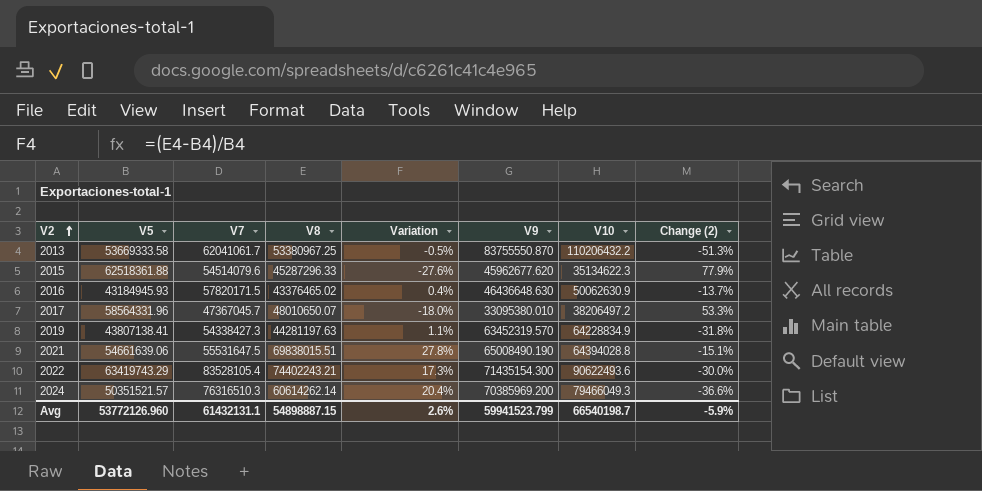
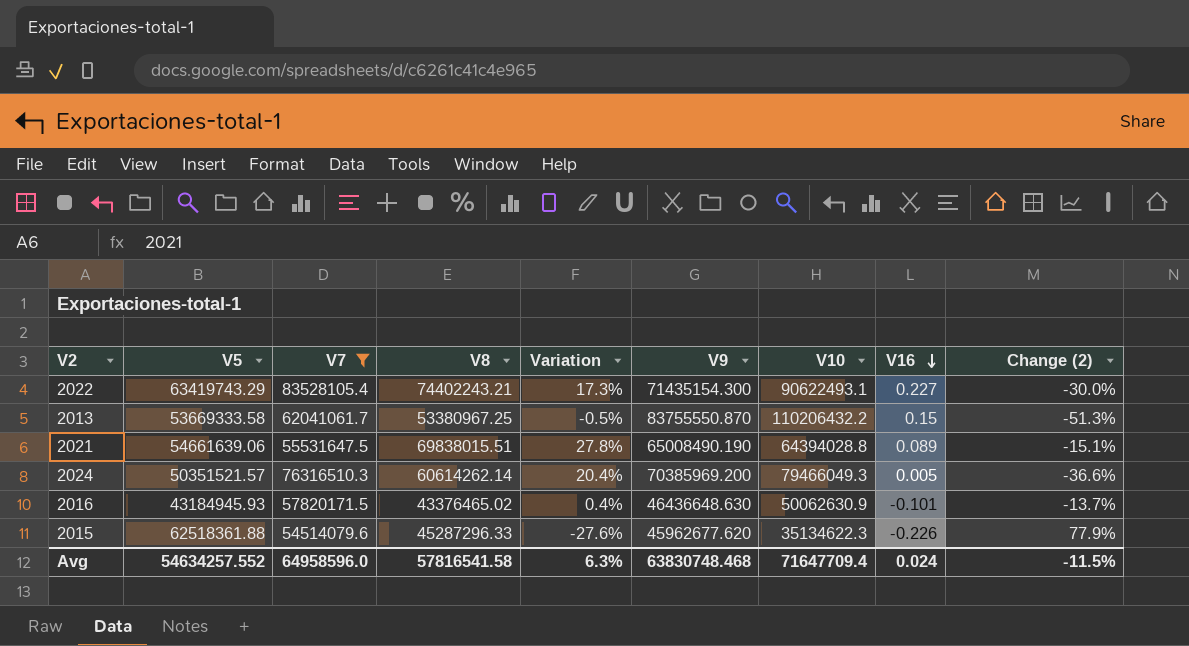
filter: none -> V7 >= 54514079.6
row order: V2 ascending -> V16 descending
column V16 | position: none -> 8
2022 | V10: 90622493.6 -> 90622493.1
Avg | V5: 53772126.960 -> 54634257.552
Avg | V7: 61432131.1 -> 64958596.0
Avg | V8: 54898887.15 -> 57816541.58
Avg | Variation: 2.6% -> 6.3%
Avg | V9: 59941523.799 -> 63830748.468
Avg | V10: 66540198.7 -> 71647709.4
Avg | Change (2): -5.9% -> -11.5%

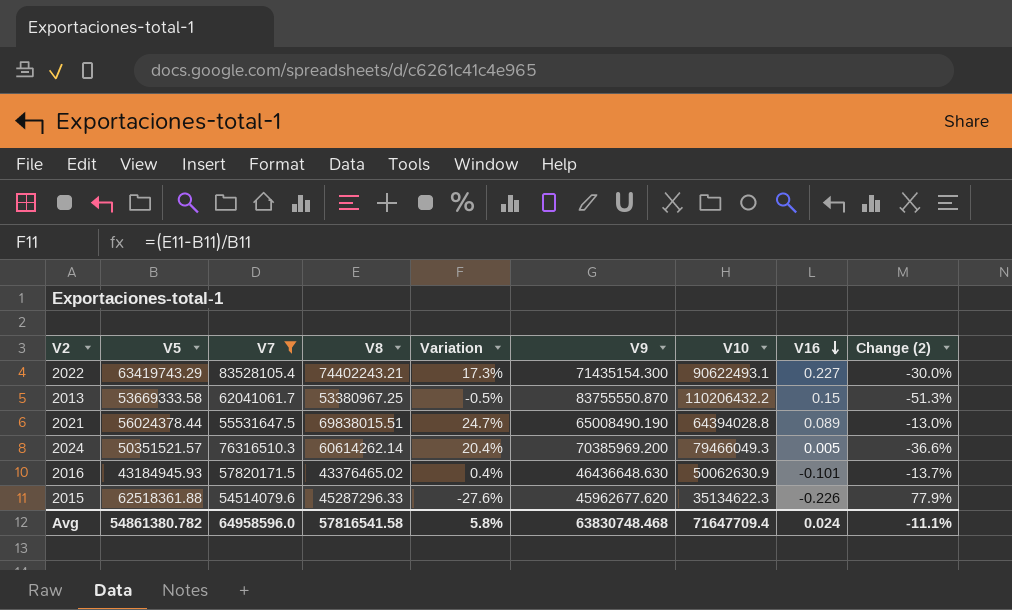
2021 | V5: 54661639.06 -> 56024378.44
2021 | Variation: 27.8% -> 24.7%
2021 | Change (2): -15.1% -> -13.0%
Avg | V5: 54634257.552 -> 54861380.782
Avg | Variation: 6.3% -> 5.8%
Avg | Change (2): -11.5% -> -11.1%

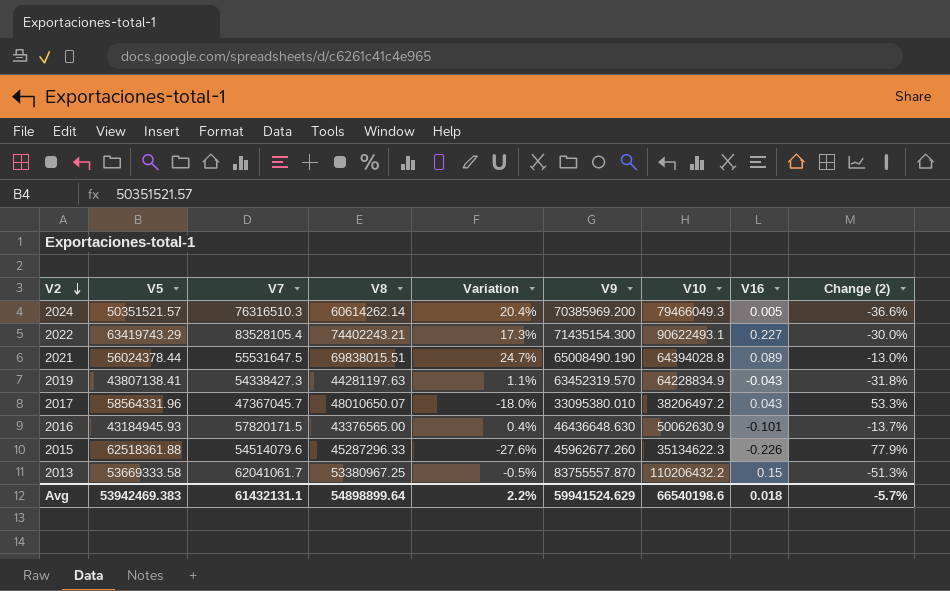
filter: V7 >= 54514079.6 -> none
row order: V16 descending -> V2 descending
2016 | V8: 43376465.02 -> 43376565.00
2015 | V9: 45962677.620 -> 45962677.260
2013 | V9: 83755550.870 -> 83755557.870
Avg | V5: 54861380.782 -> 53942469.383
Avg | V7: 64958596.0 -> 61432131.1
Avg | V8: 57816541.58 -> 54898899.64
Avg | Variation: 5.8% -> 2.2%
Avg | V9: 63830748.468 -> 59941524.629
Avg | V10: 71647709.4 -> 66540198.6
Avg | V16: 0.024 -> 0.018
Avg | Change (2): -11.1% -> -5.7%

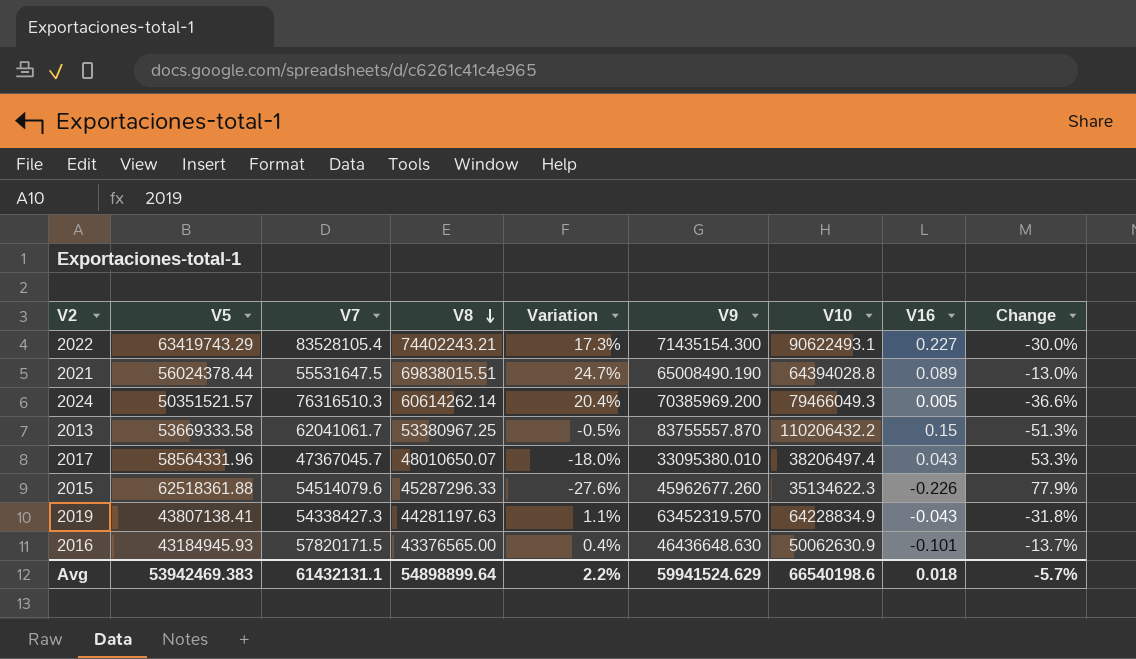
row order: V2 descending -> V8 descending
column name: Change (2) -> Change
2017 | V10: 38206497.2 -> 38206497.4

